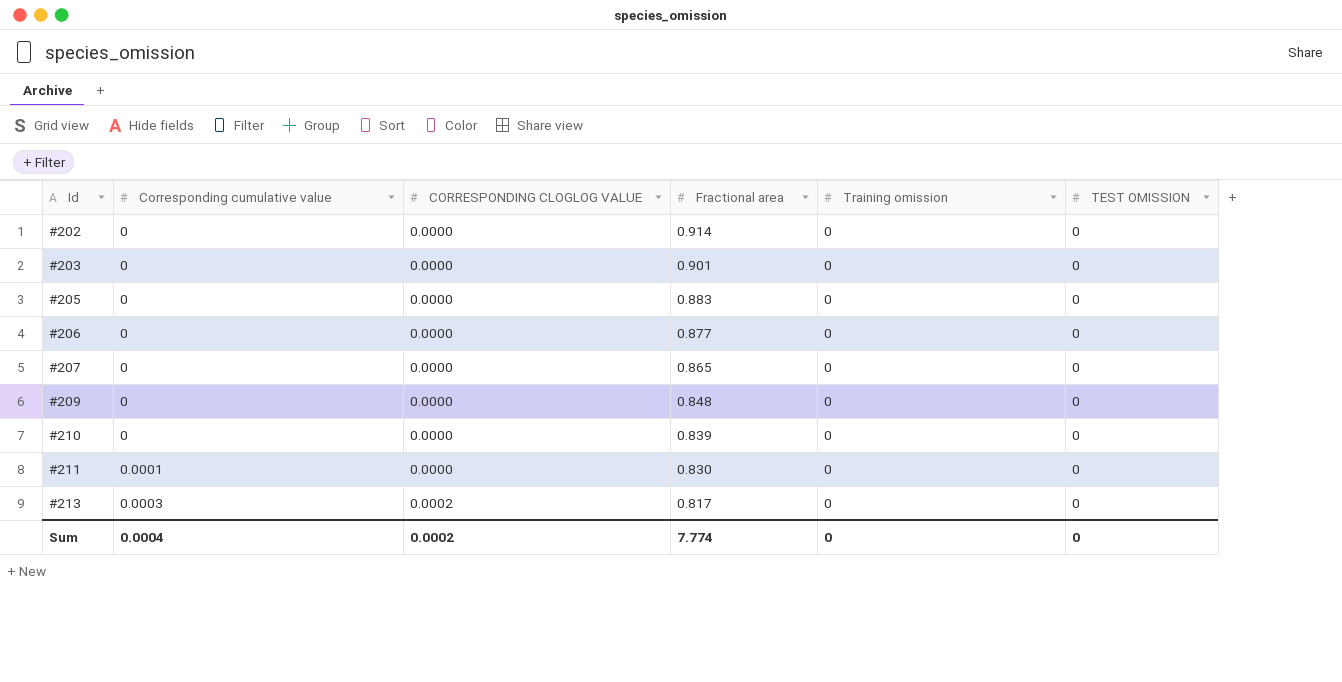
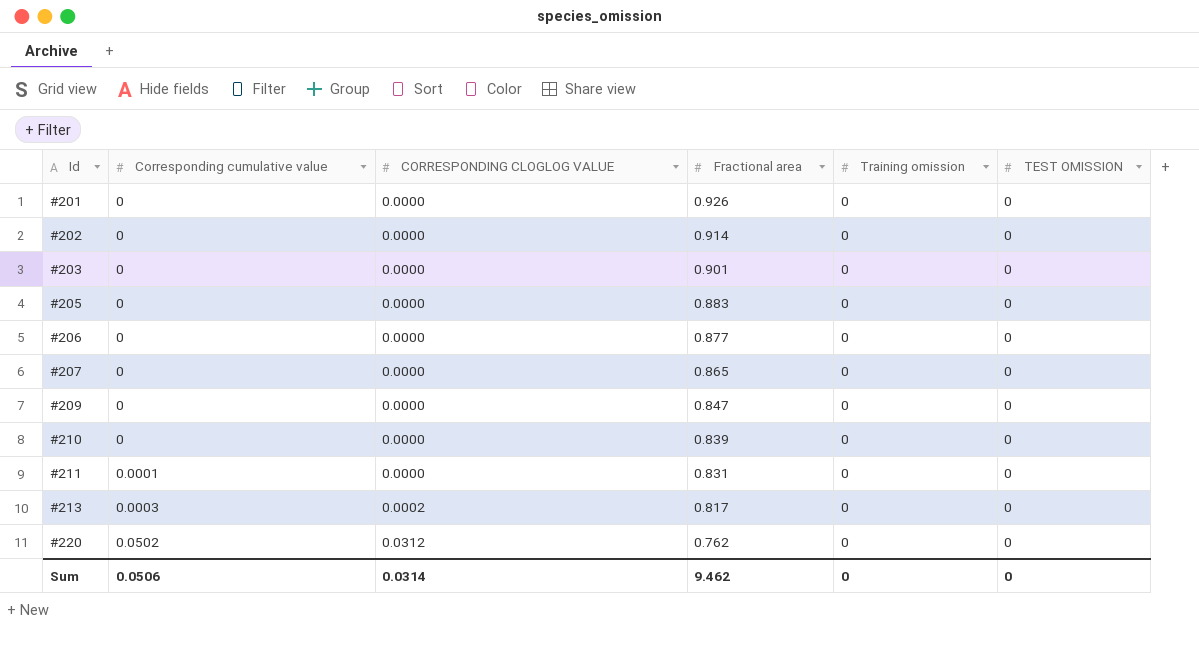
row #201: none -> 0 | 0.0000 | 0.926 | 0 | 0
#209 | Fractional area: 0.848 -> 0.847
#211 | Fractional area: 0.830 -> 0.831
row #220: none -> 0.0502 | 0.0312 | 0.762 | 0 | 0
Sum | Corresponding cumulative value: 0.0004 -> 0.0506
Sum | CORRESPONDING CLOGLOG VALUE: 0.0002 -> 0.0314
Sum | Fractional area: 7.774 -> 9.462

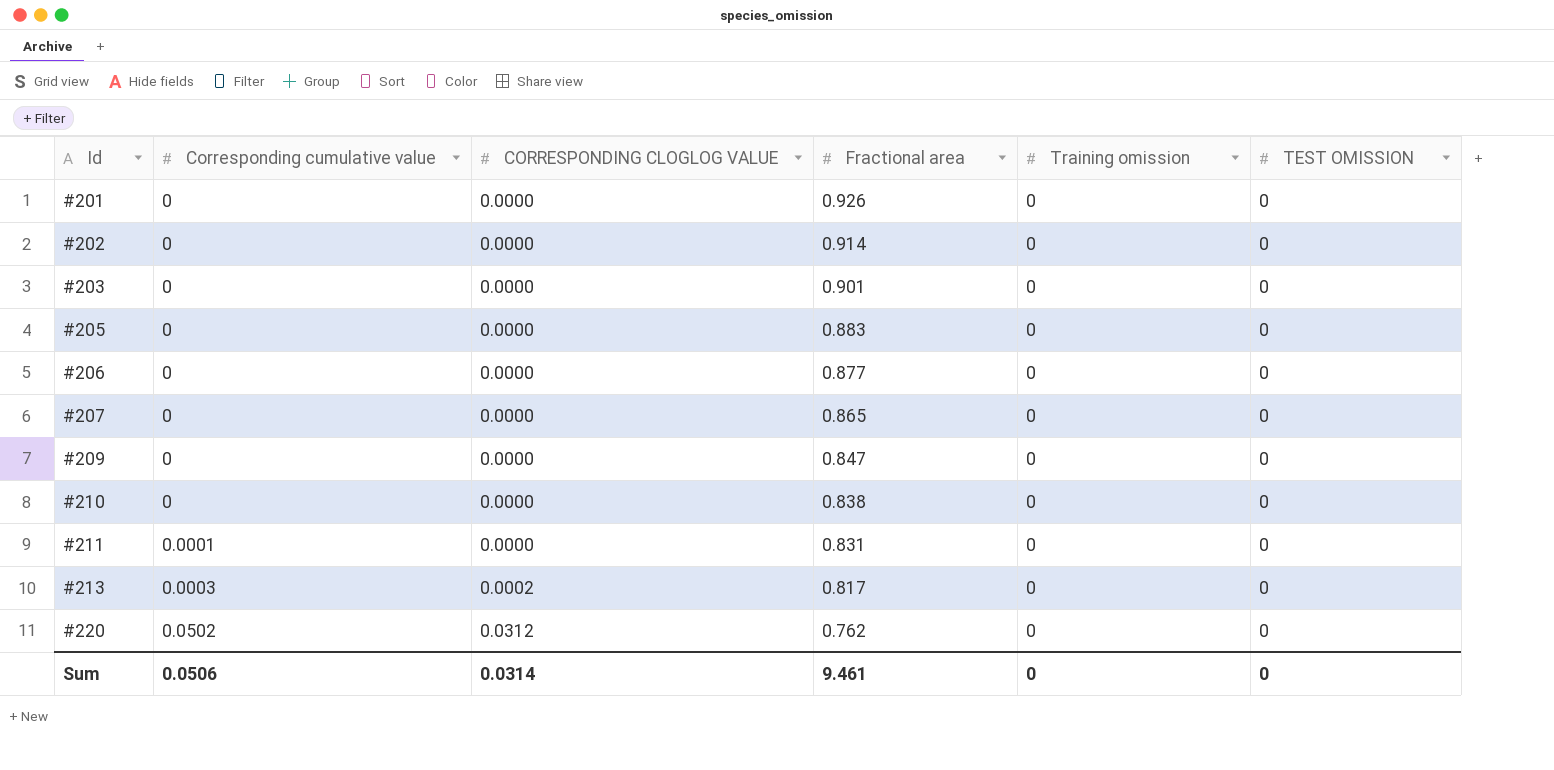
#210 | Fractional area: 0.839 -> 0.838
Sum | Fractional area: 9.462 -> 9.461

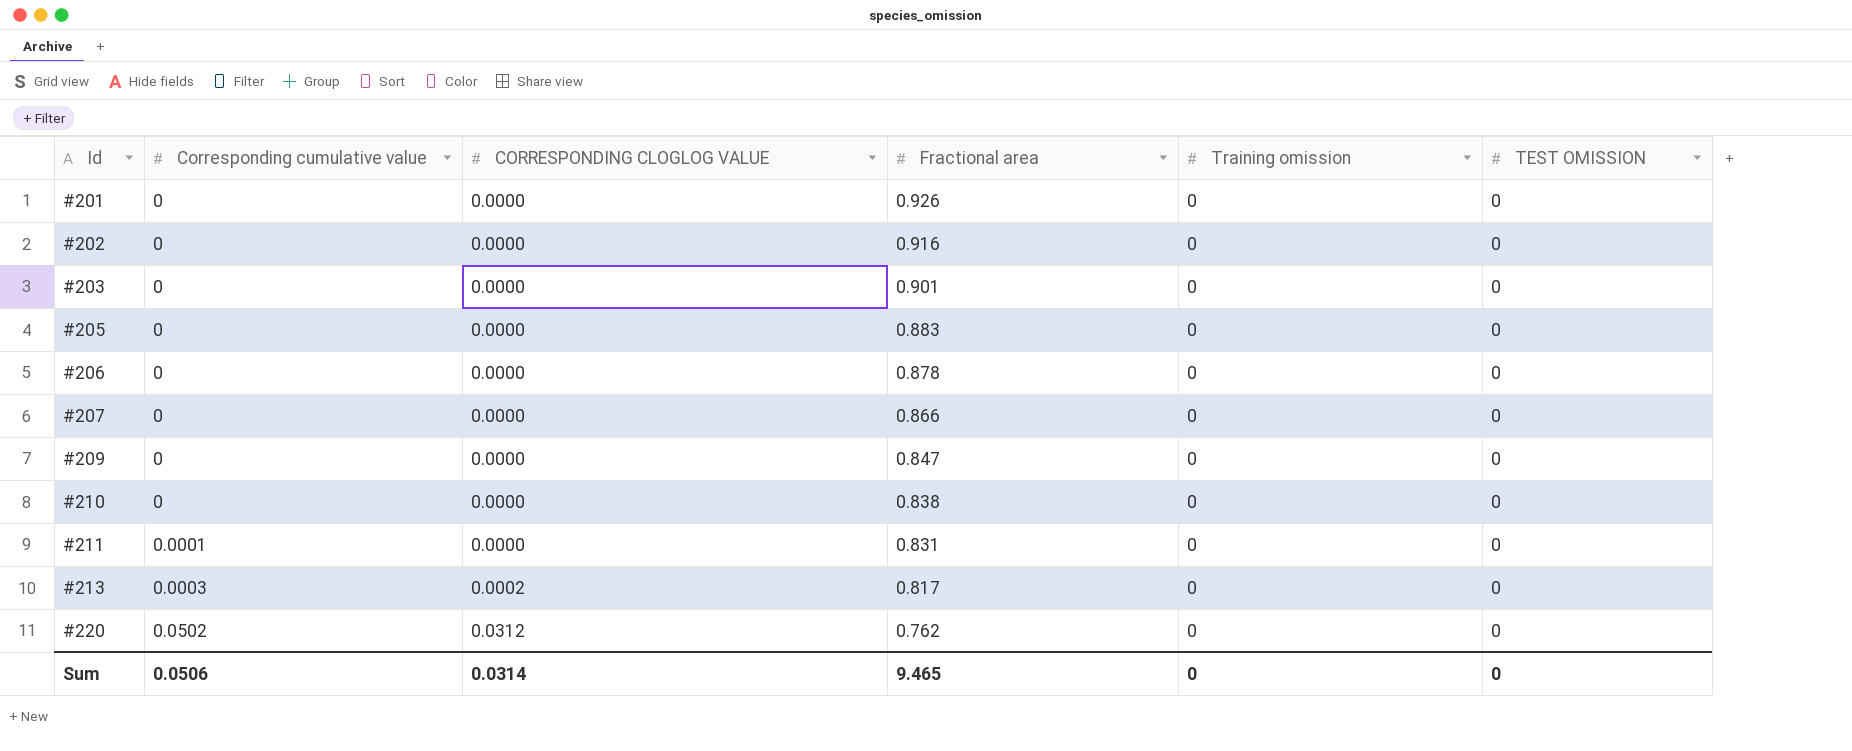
#202 | Fractional area: 0.914 -> 0.916
#206 | Fractional area: 0.877 -> 0.878
#207 | Fractional area: 0.865 -> 0.866
Sum | Fractional area: 9.461 -> 9.465

